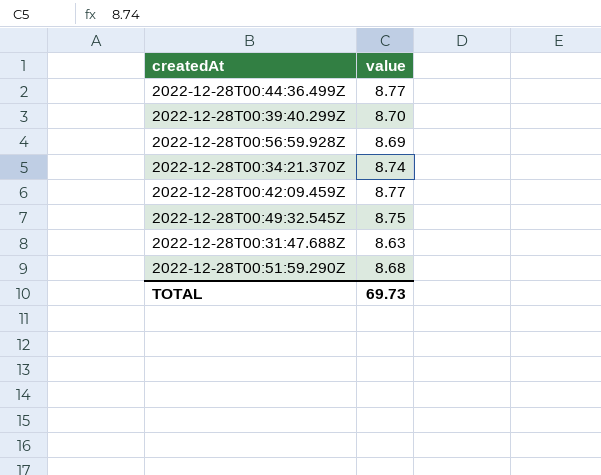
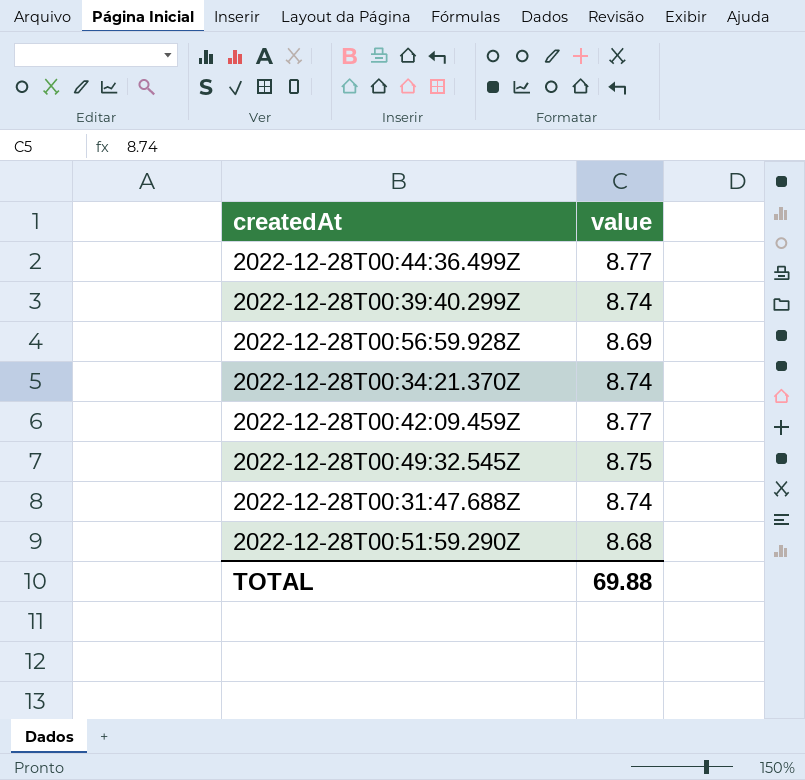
2022-12-28T00:39:40.299Z | value: 8.70 -> 8.74
2022-12-28T00:31:47.688Z | value: 8.63 -> 8.74
TOTAL | value: 69.73 -> 69.88

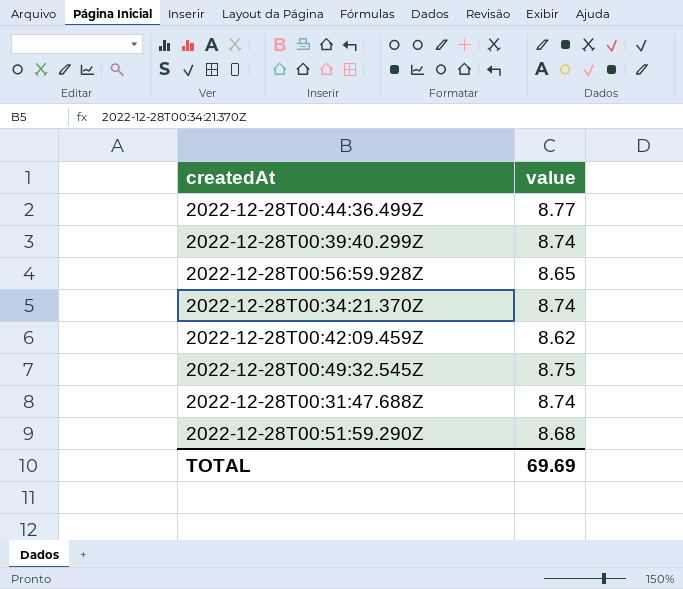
2022-12-28T00:56:59.928Z | value: 8.69 -> 8.65
2022-12-28T00:42:09.459Z | value: 8.77 -> 8.62
TOTAL | value: 69.88 -> 69.69

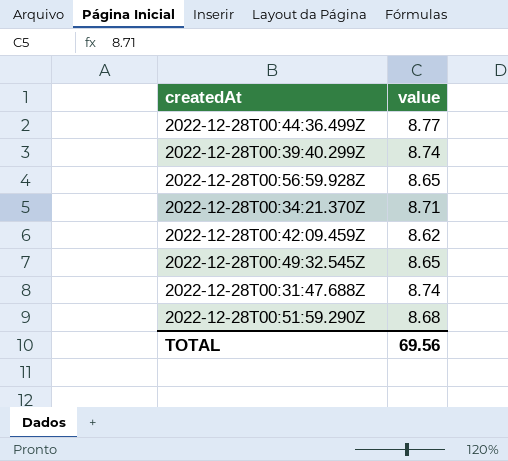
2022-12-28T00:34:21.370Z | value: 8.74 -> 8.71
2022-12-28T00:49:32.545Z | value: 8.75 -> 8.65
TOTAL | value: 69.69 -> 69.56

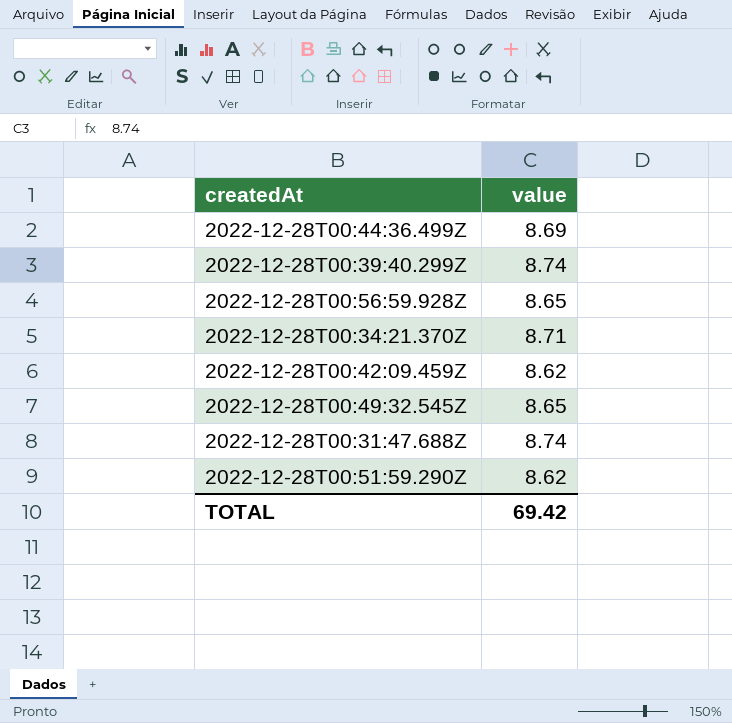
2022-12-28T00:44:36.499Z | value: 8.77 -> 8.69
2022-12-28T00:51:59.290Z | value: 8.68 -> 8.62
TOTAL | value: 69.56 -> 69.42

